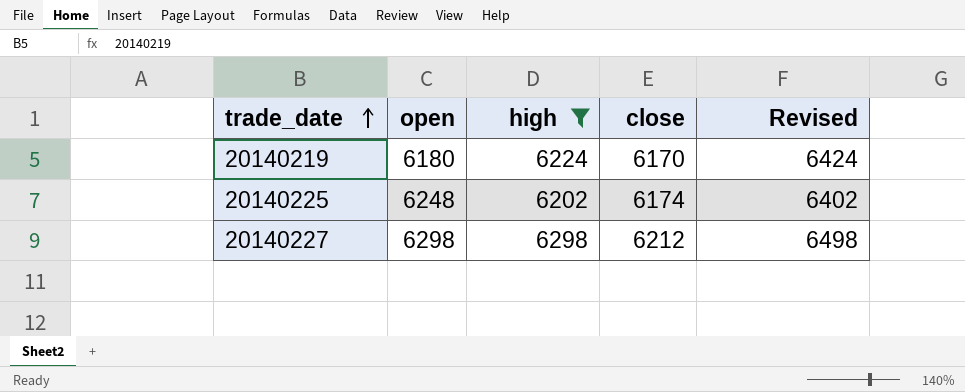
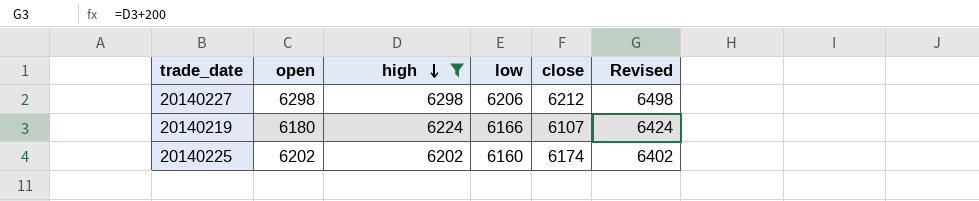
row order: trade_date ascending -> high descending
column low | position: none -> 4
20140219 | close: 6170 -> 6107
20140225 | open: 6248 -> 6202

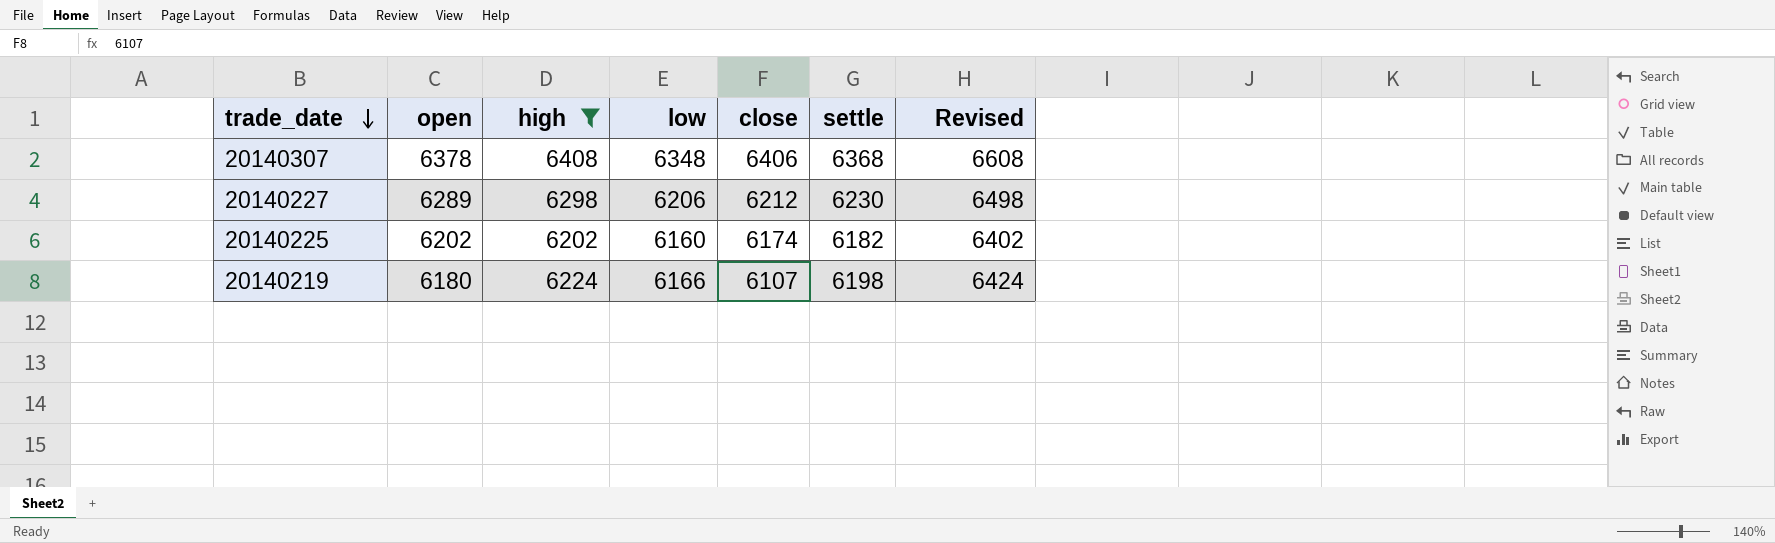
row order: high descending -> trade_date descending
column settle | position: none -> 6
row 20140307: none -> 6378 | 6408 | 6348 | 6406 | 6368 | 6608
20140227 | open: 6298 -> 6289

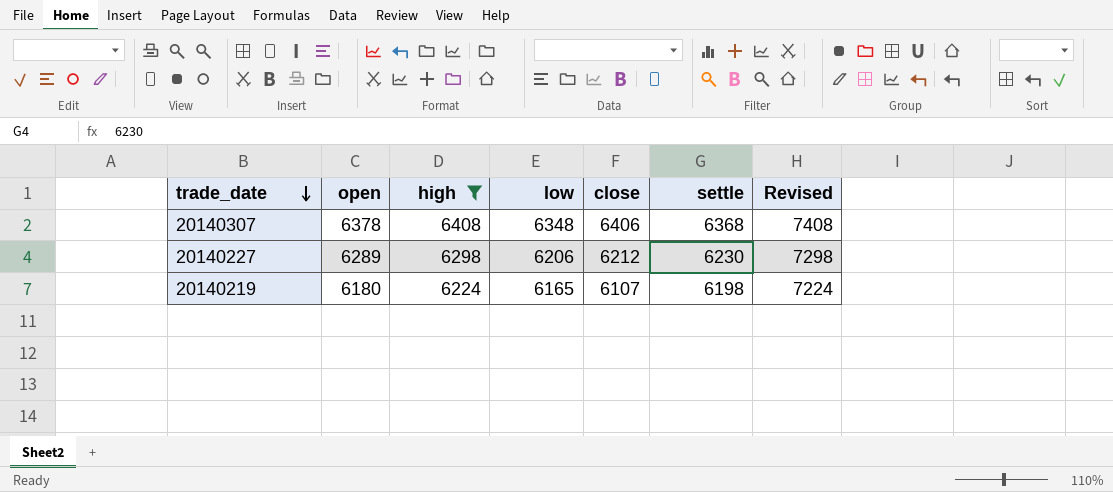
column Revised | formula: [high] + 200 -> [high] + 1000
row 20140225: 6202 | 6202 | 6160 | 6174 | 6182 | 6402 -> none
20140219 | low: 6166 -> 6165

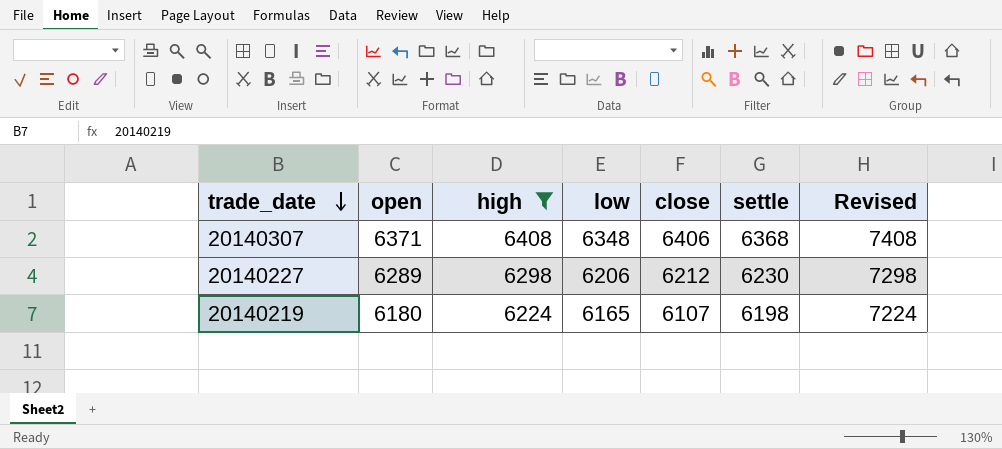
20140307 | open: 6378 -> 6371

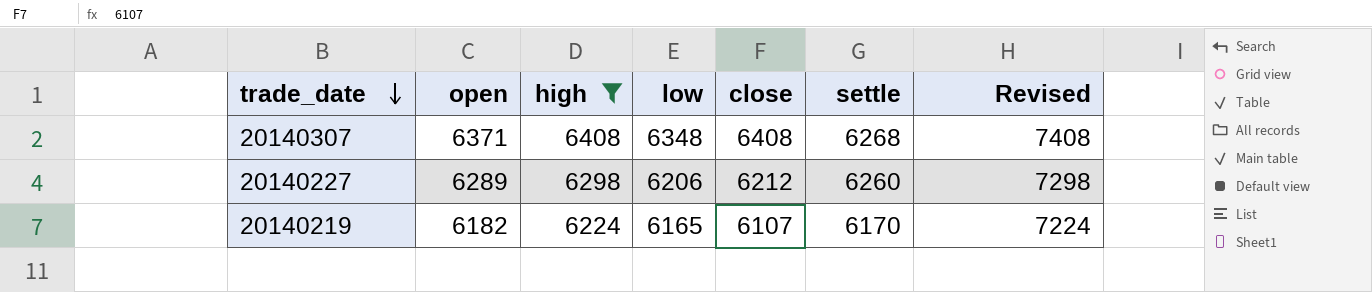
20140307 | close: 6406 -> 6408
20140307 | settle: 6368 -> 6268
20140227 | settle: 6230 -> 6260
20140219 | open: 6180 -> 6182
20140219 | settle: 6198 -> 6170

